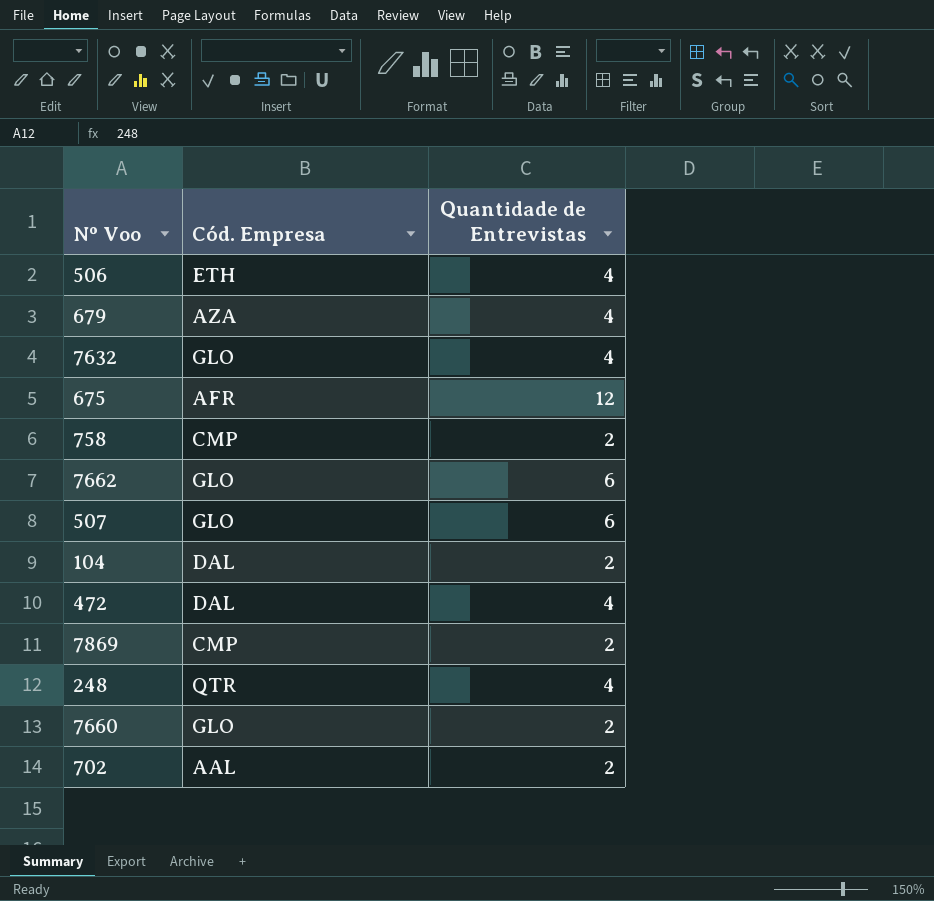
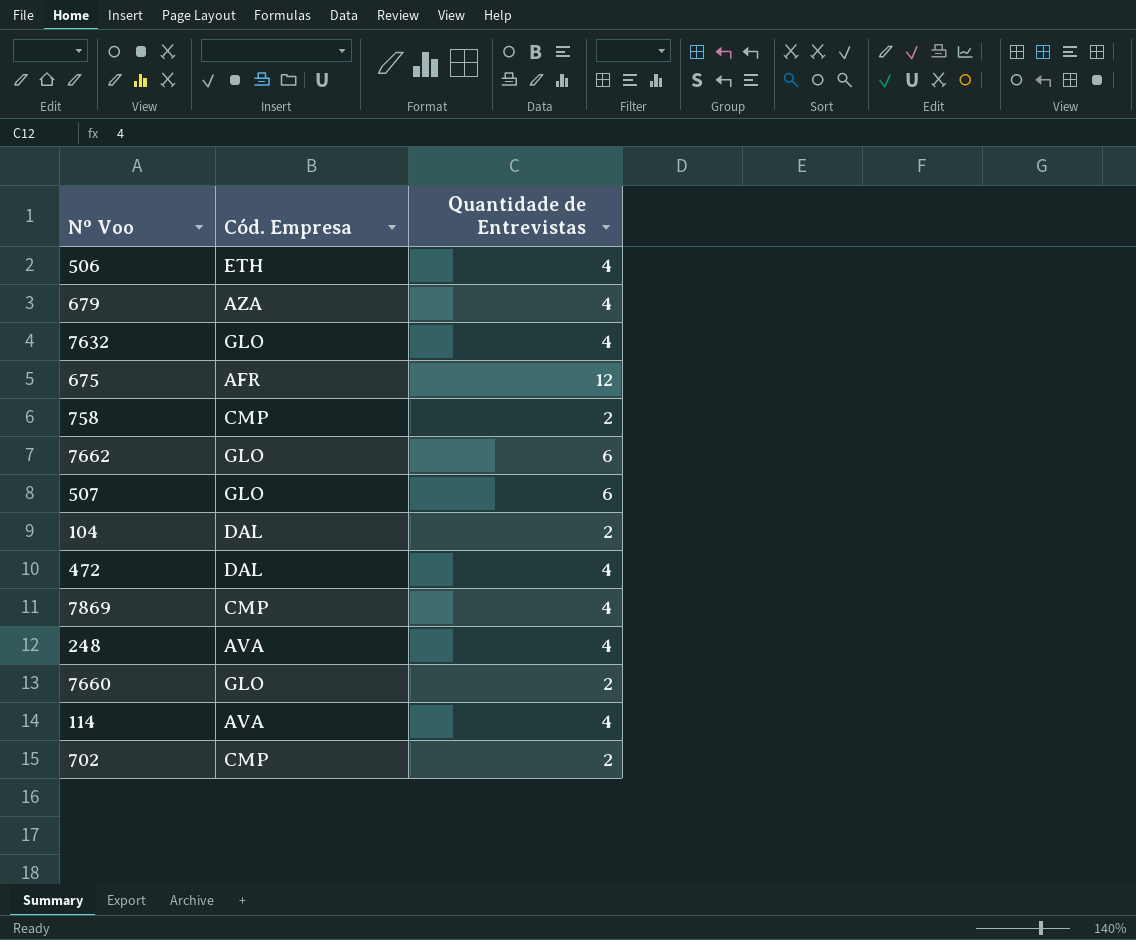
7869 | Quantidade de Entrevistas: 2 -> 4
248 | Cód. Empresa: QTR -> AVA
row 114: none -> AVA | 4
702 | Cód. Empresa: AAL -> CMP

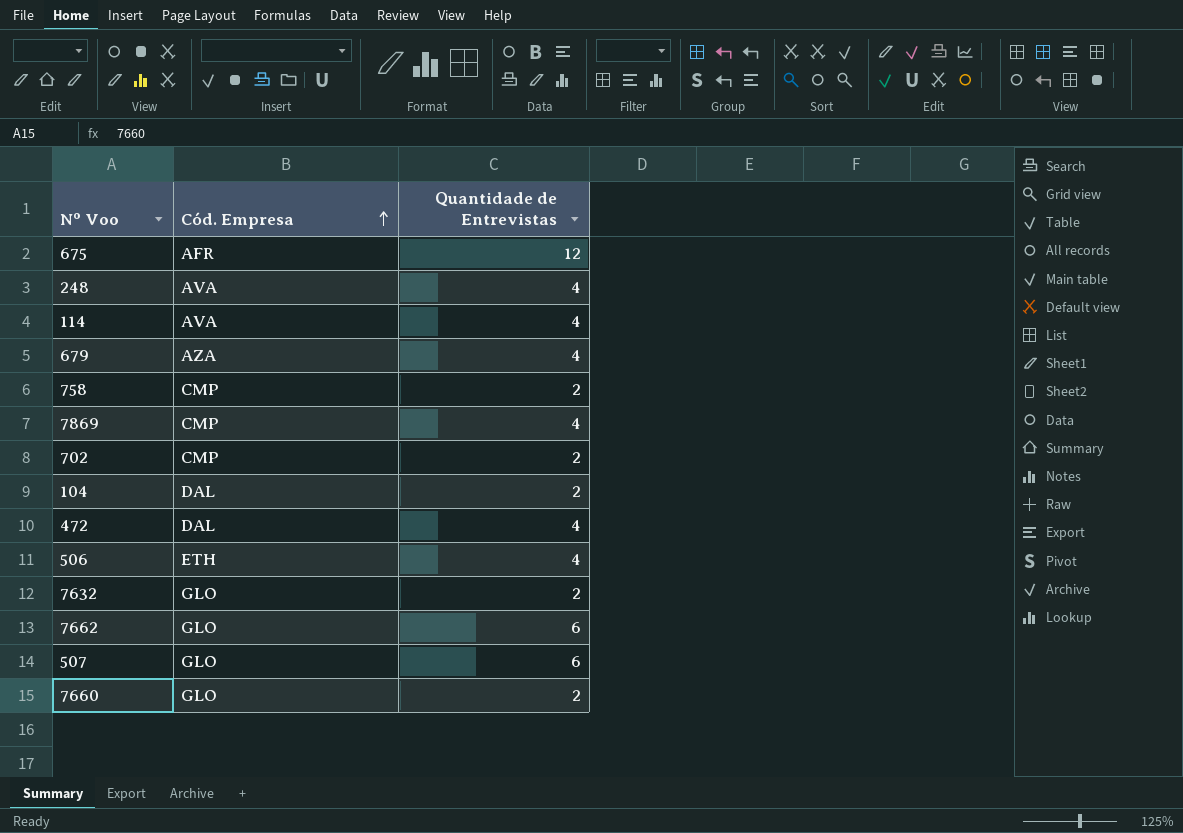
row order: none -> Cód. Empresa ascending
7632 | Quantidade de Entrevistas: 4 -> 2

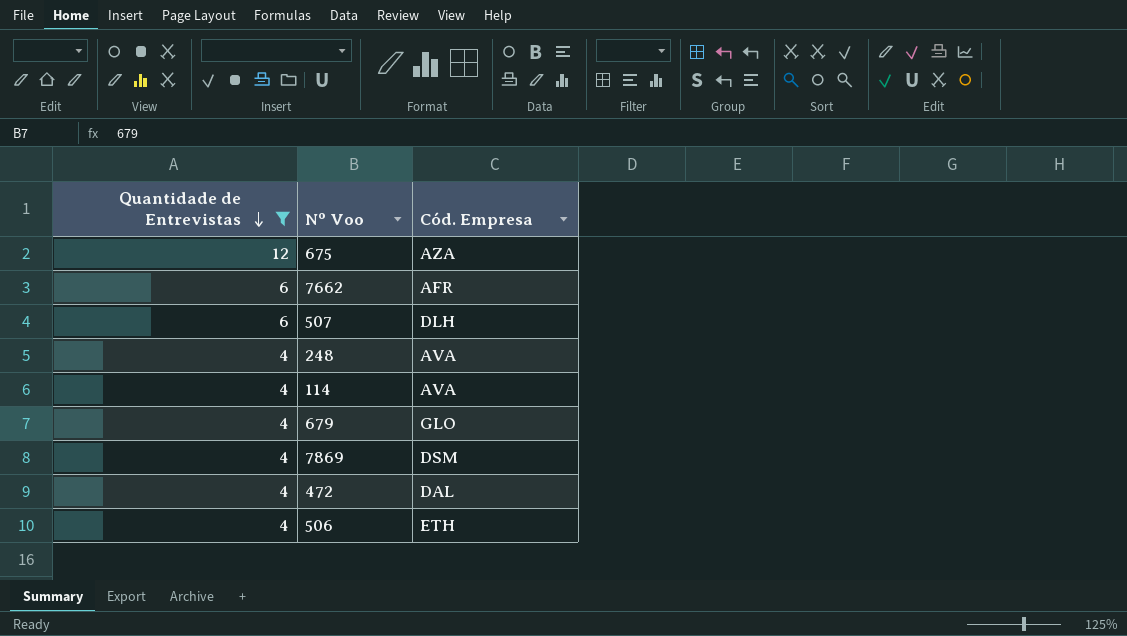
filter: none -> Quantidade de Entrevistas != 2
row order: Cód. Empresa ascending -> Quantidade de Entrevistas descending
column Quantidade de Entrevistas | position: 3 -> 1
675 | Cód. Empresa: AFR -> AZA
7662 | Cód. Empresa: GLO -> AFR
507 | Cód. Empresa: GLO -> DLH
679 | Cód. Empresa: AZA -> GLO
7869 | Cód. Empresa: CMP -> DSM

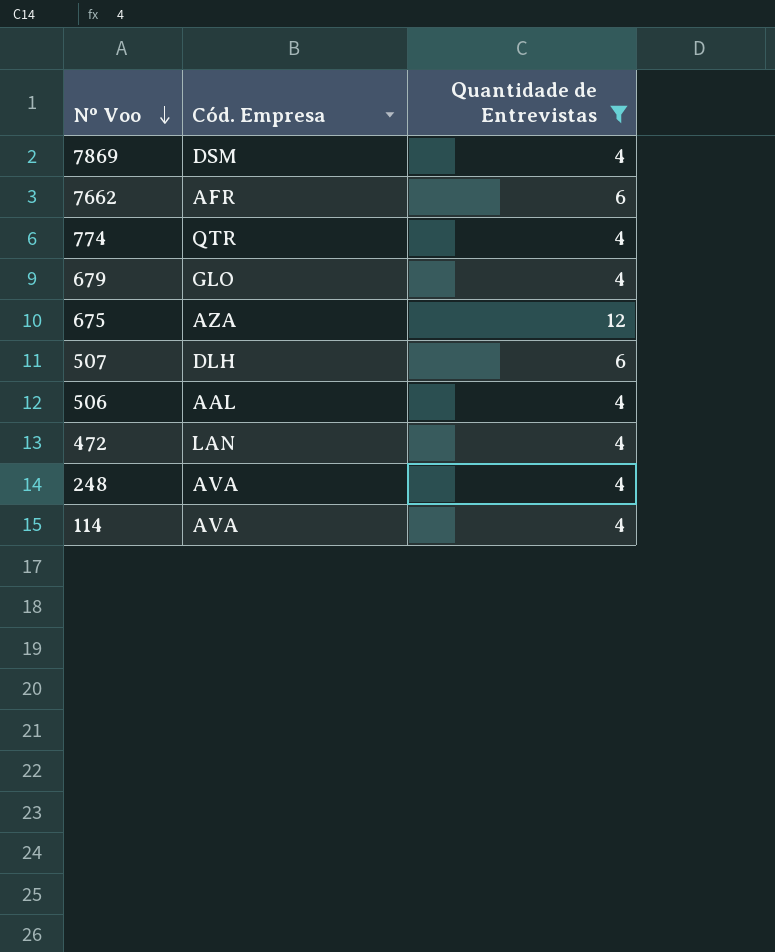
row order: Quantidade de Entrevistas descending -> Nº Voo descending
column Quantidade de Entrevistas | position: 1 -> 3
row 774: none -> QTR | 4
506 | Cód. Empresa: ETH -> AAL
472 | Cód. Empresa: DAL -> LAN

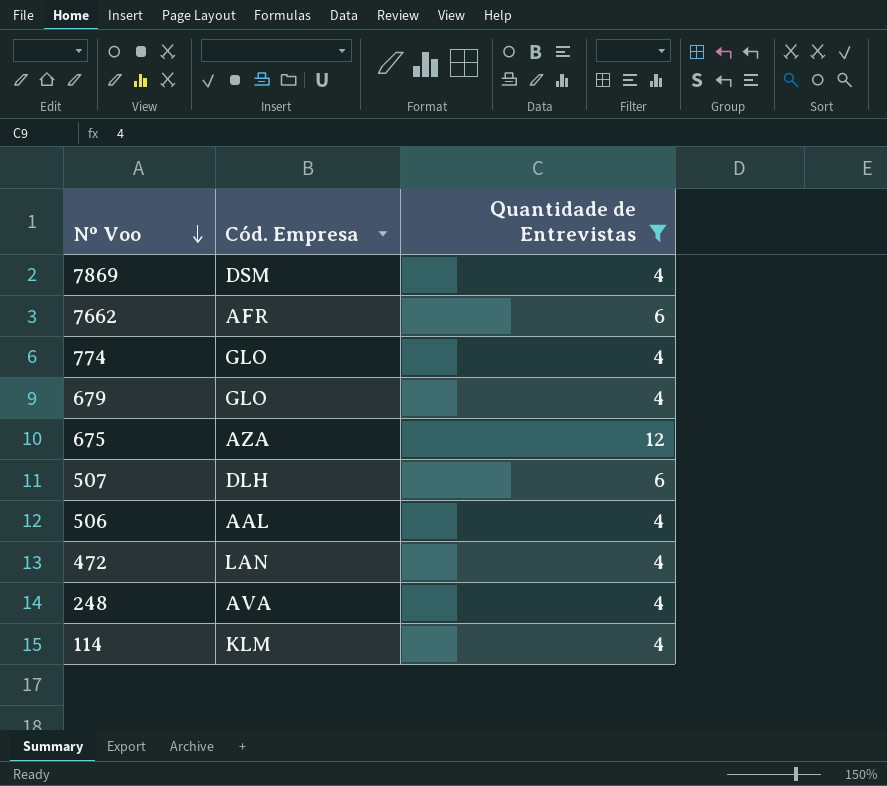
774 | Cód. Empresa: QTR -> GLO
114 | Cód. Empresa: AVA -> KLM

